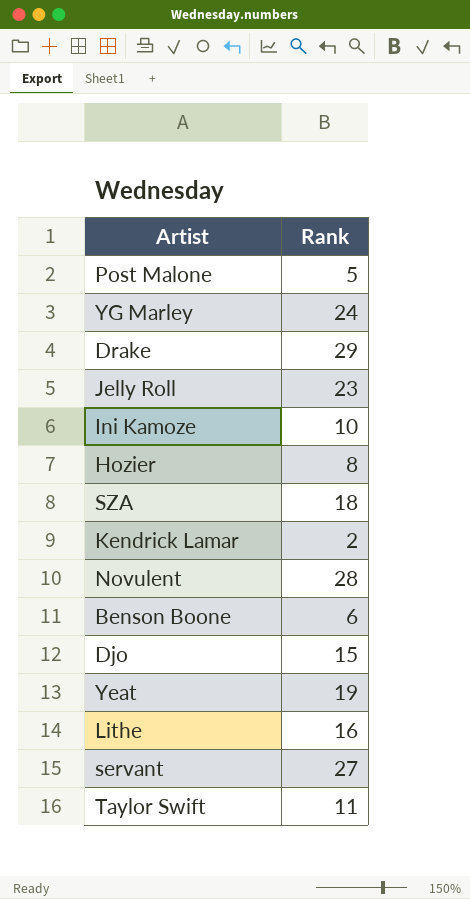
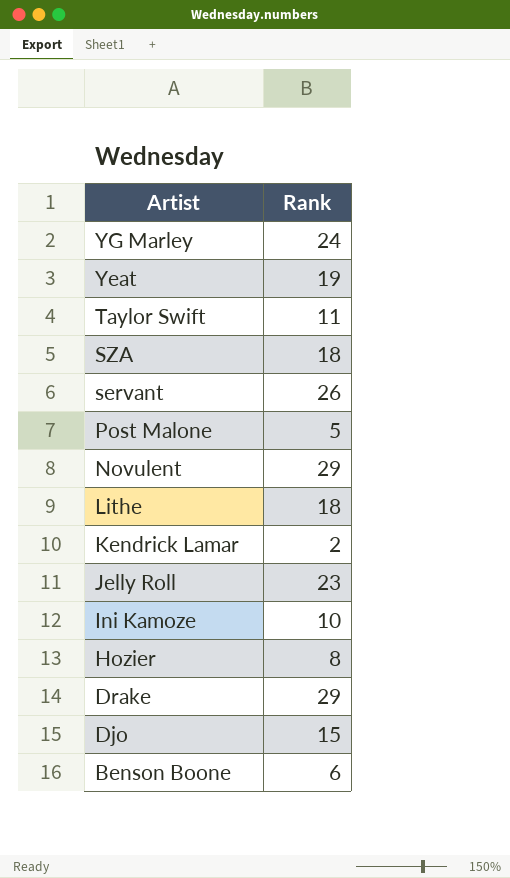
row order: none -> Artist descending
servant | Rank: 27 -> 26
Novulent | Rank: 28 -> 29
Lithe | Rank: 16 -> 18

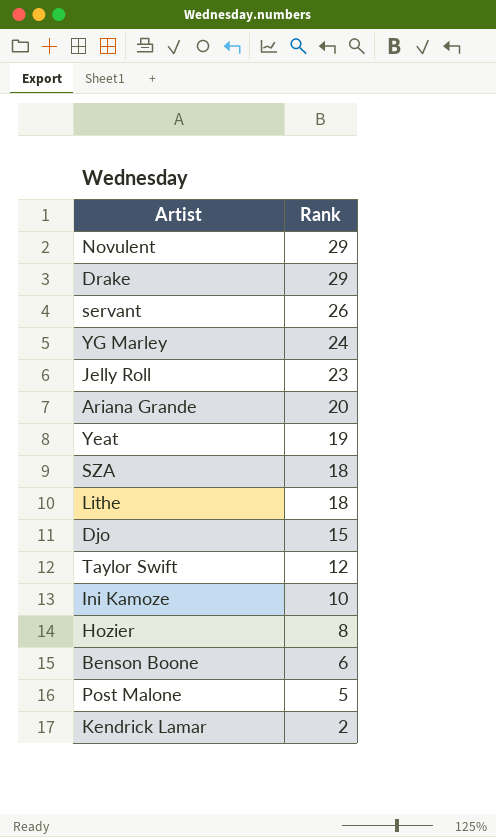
row order: Artist descending -> Rank descending
row Ariana Grande: none -> 20
Taylor Swift | Rank: 11 -> 12

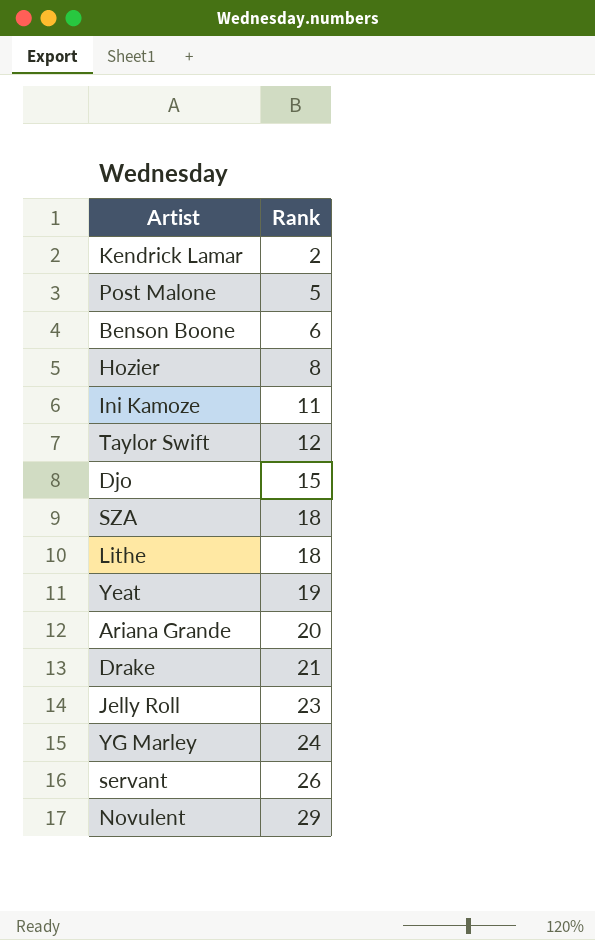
row order: Rank descending -> Rank ascending
Ini Kamoze | Rank: 10 -> 11
Drake | Rank: 29 -> 21

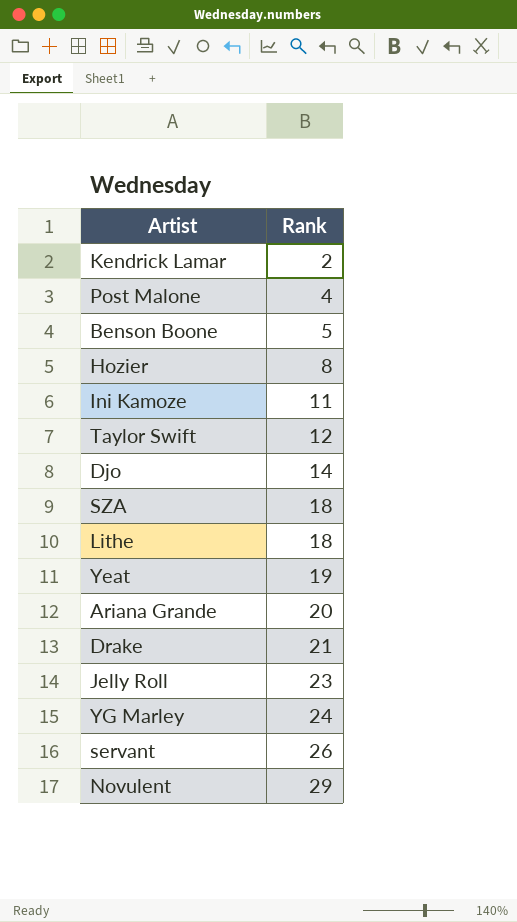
Post Malone | Rank: 5 -> 4
Benson Boone | Rank: 6 -> 5
Djo | Rank: 15 -> 14

